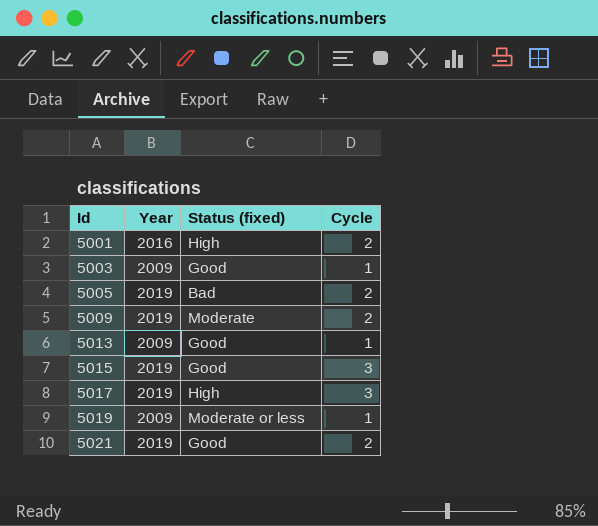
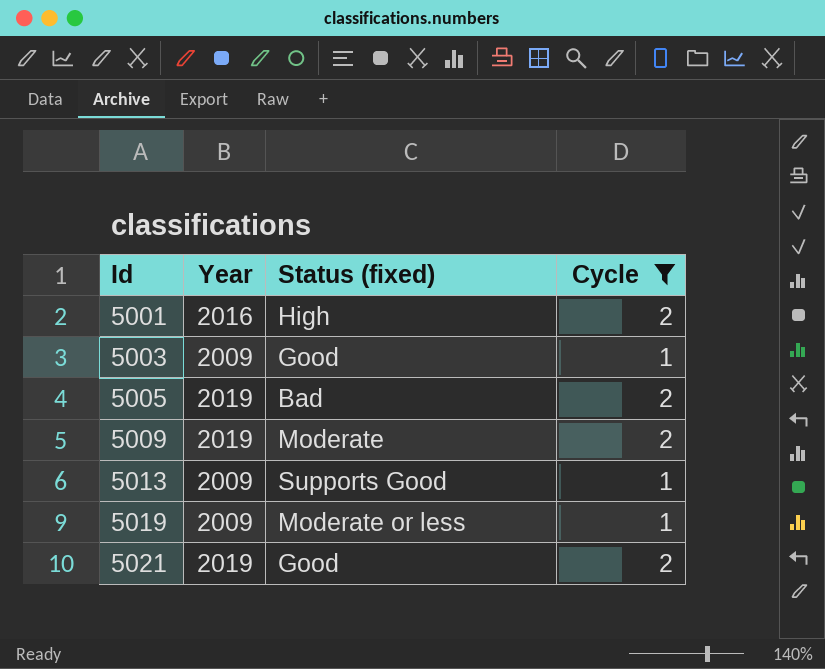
filter: none -> Cycle != 3
5013 | Status (fixed): Good -> Supports Good

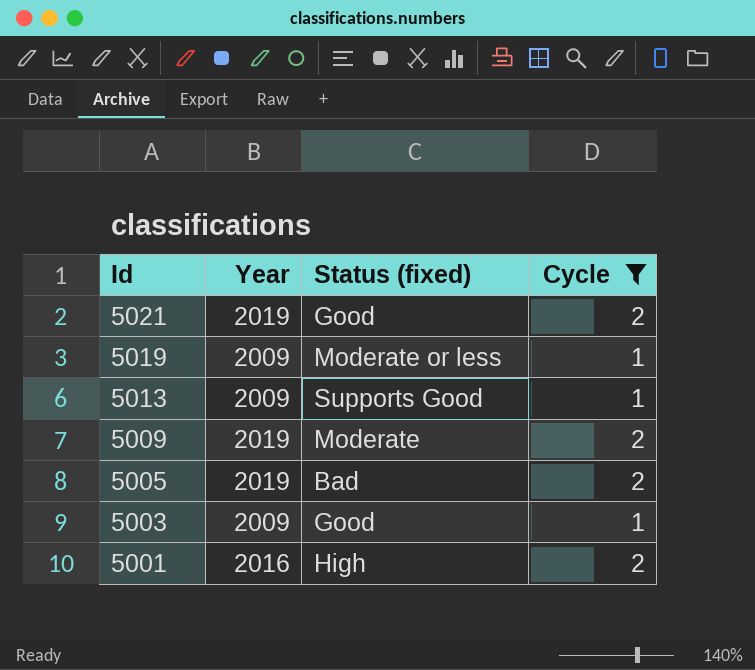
row order: Id ascending -> Id descending

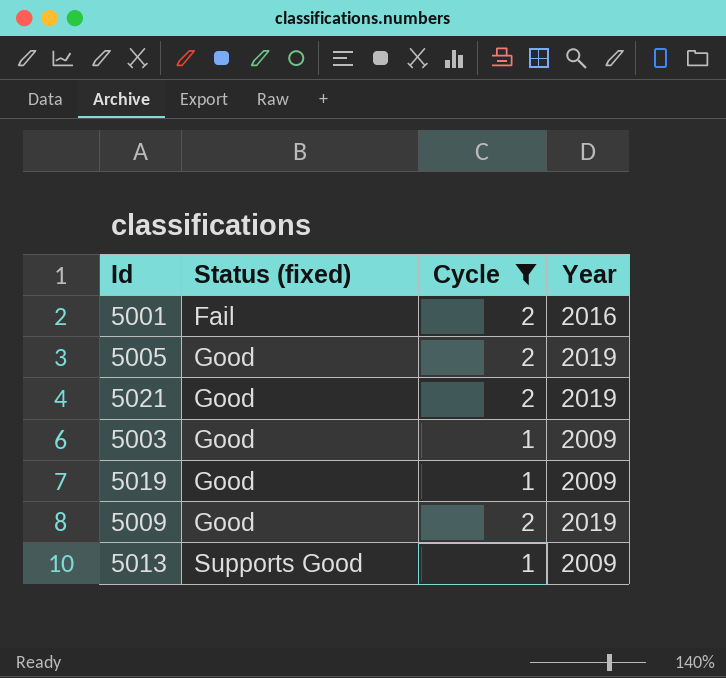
row order: Id descending -> Status (fixed) ascending
column Year | position: 2 -> 4
5001 | Status (fixed): High -> Fail
5005 | Status (fixed): Bad -> Good
5019 | Status (fixed): Moderate or less -> Good
5009 | Status (fixed): Moderate -> Good

